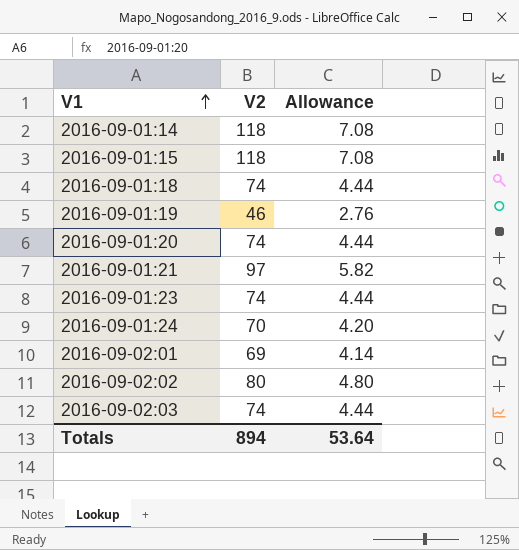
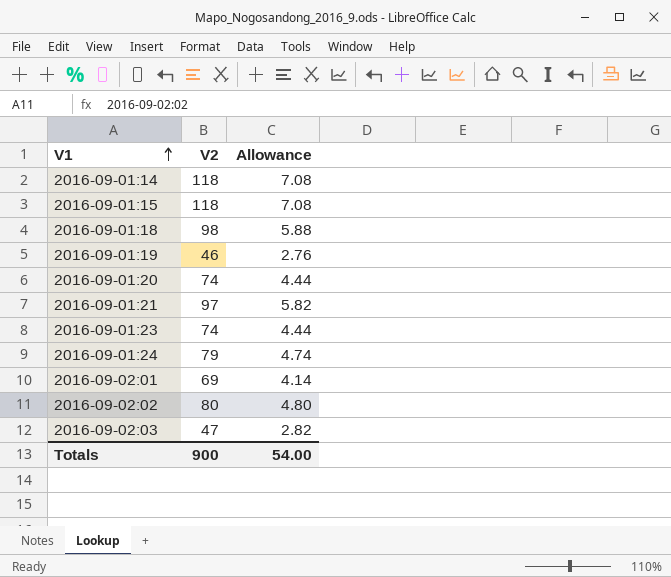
2016-09-01:18 | V2: 74 -> 98
2016-09-01:18 | Allowance: 4.44 -> 5.88
2016-09-01:24 | V2: 70 -> 79
2016-09-01:24 | Allowance: 4.20 -> 4.74
2016-09-02:03 | V2: 74 -> 47
2016-09-02:03 | Allowance: 4.44 -> 2.82
Totals | V2: 894 -> 900
Totals | Allowance: 53.64 -> 54.00

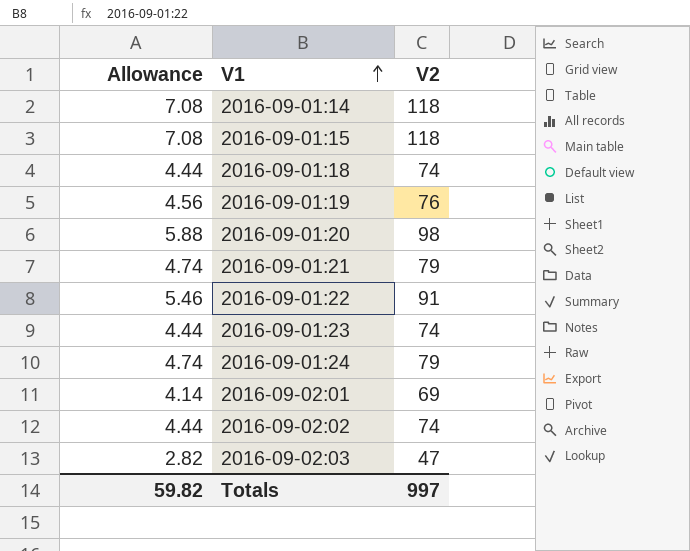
column Allowance | position: 3 -> 1
2016-09-01:18 | Allowance: 5.88 -> 4.44
2016-09-01:18 | V2: 98 -> 74
2016-09-01:19 | Allowance: 2.76 -> 4.56
2016-09-01:19 | V2: 46 -> 76
2016-09-01:20 | Allowance: 4.44 -> 5.88
2016-09-01:20 | V2: 74 -> 98
2016-09-01:21 | Allowance: 5.82 -> 4.74
2016-09-01:21 | V2: 97 -> 79
row 2016-09-01:22: none -> 5.46 | 91
2016-09-02:02 | Allowance: 4.80 -> 4.44
2016-09-02:02 | V2: 80 -> 74
Totals | Allowance: 54.00 -> 59.82
Totals | V2: 900 -> 997

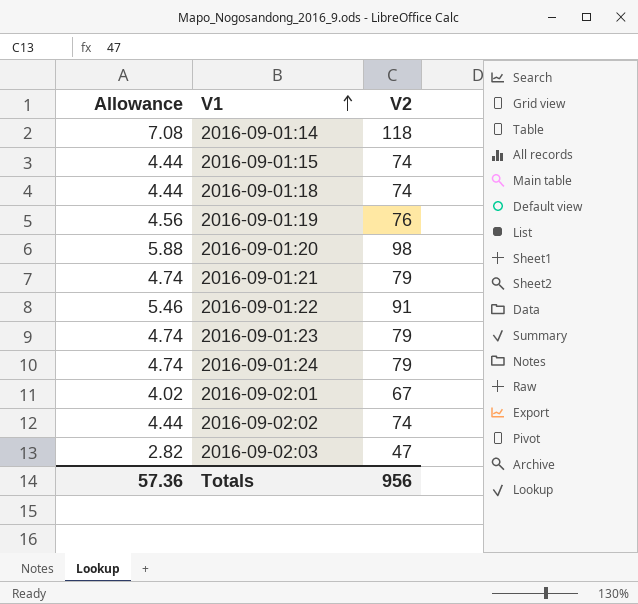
2016-09-01:15 | Allowance: 7.08 -> 4.44
2016-09-01:15 | V2: 118 -> 74
2016-09-01:23 | Allowance: 4.44 -> 4.74
2016-09-01:23 | V2: 74 -> 79
2016-09-02:01 | Allowance: 4.14 -> 4.02
2016-09-02:01 | V2: 69 -> 67
Totals | Allowance: 59.82 -> 57.36
Totals | V2: 997 -> 956

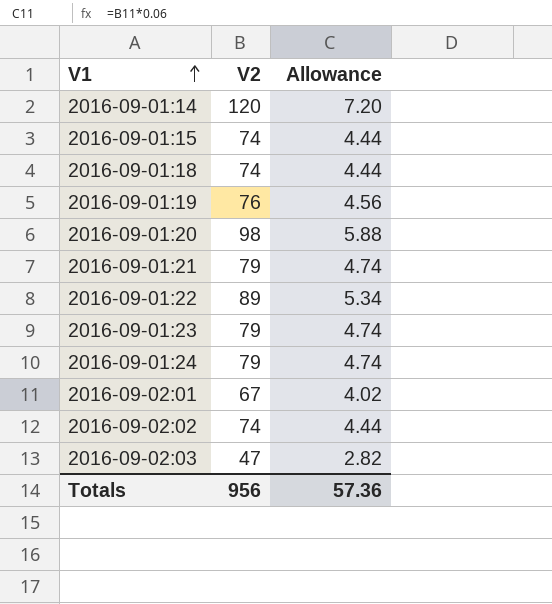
column Allowance | position: 1 -> 3
2016-09-01:14 | V2: 118 -> 120
2016-09-01:14 | Allowance: 7.08 -> 7.20
2016-09-01:22 | V2: 91 -> 89
2016-09-01:22 | Allowance: 5.46 -> 5.34

